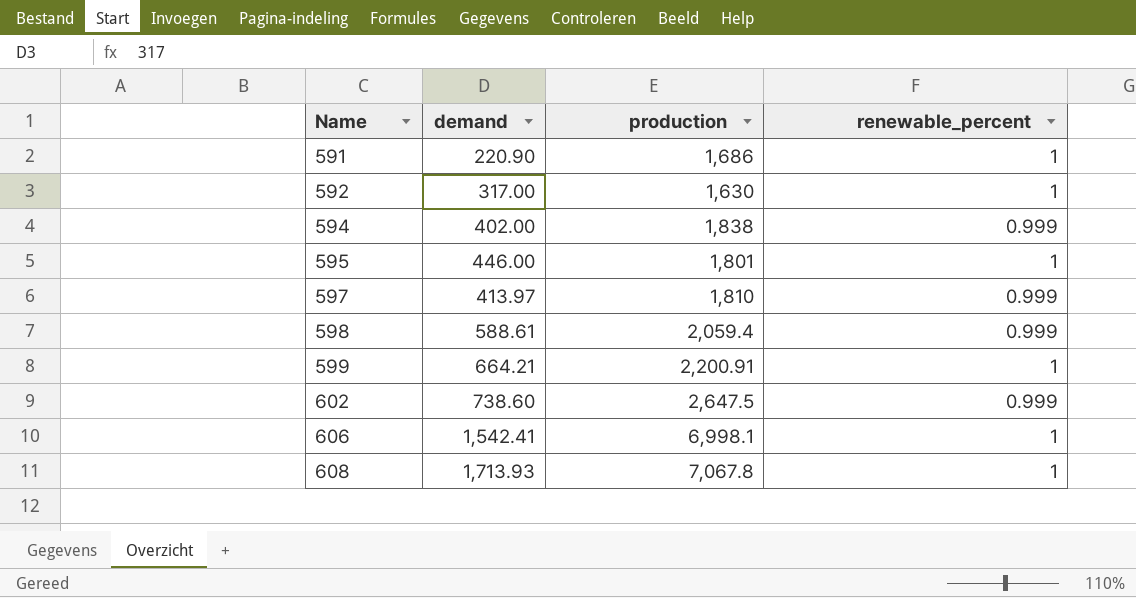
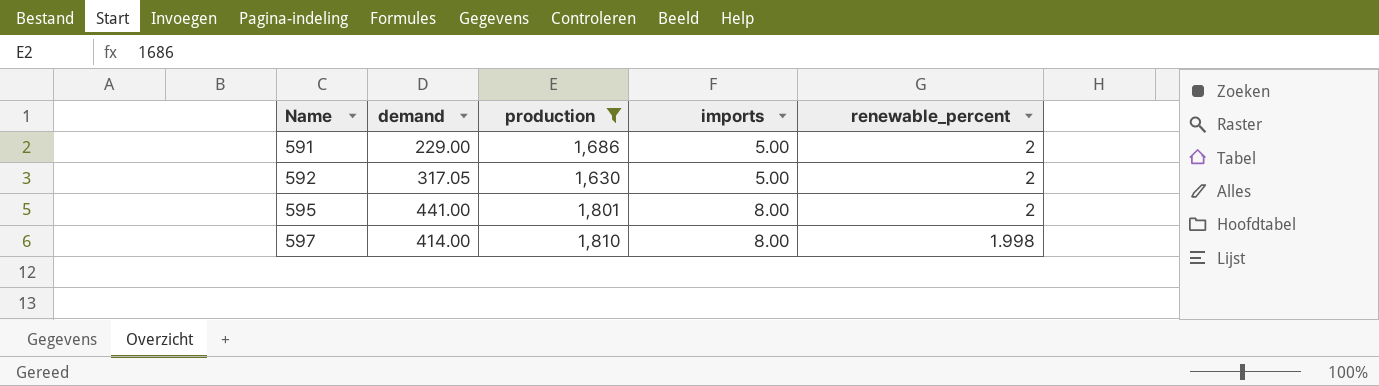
filter: none -> production <= 1,810
column imports | position: none -> 4
591 | demand: 220.90 -> 229.00
591 | renewable_percent: 1 -> 2
592 | demand: 317.00 -> 317.05
592 | renewable_percent: 1 -> 2
595 | demand: 446.00 -> 441.00
595 | renewable_percent: 1 -> 2
597 | demand: 413.97 -> 414.00
597 | renewable_percent: 0.999 -> 1.998

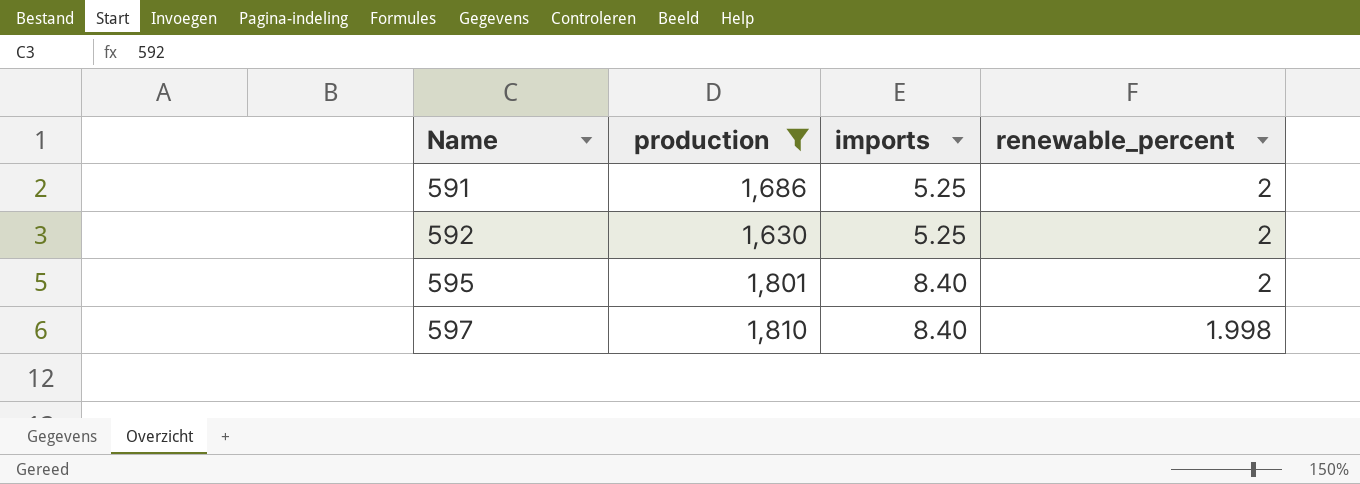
column demand | position: 2 -> none
591 | imports: 5.00 -> 5.25
592 | imports: 5.00 -> 5.25
595 | imports: 8.00 -> 8.40
597 | imports: 8.00 -> 8.40

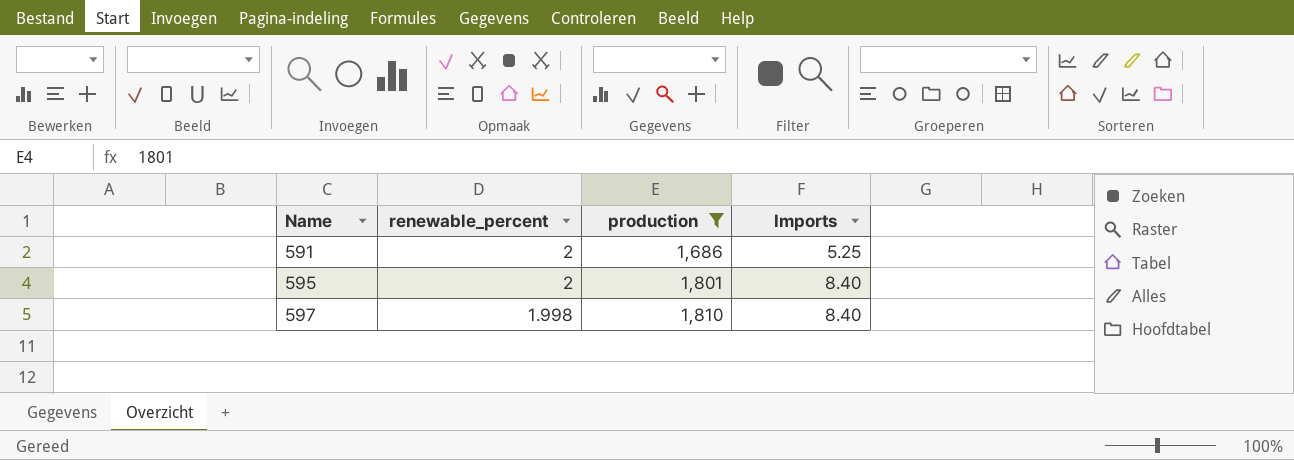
column renewable_percent | position: 4 -> 2
column name: imports -> Imports
row 592: 1,630 | 5.25 | 2 -> none

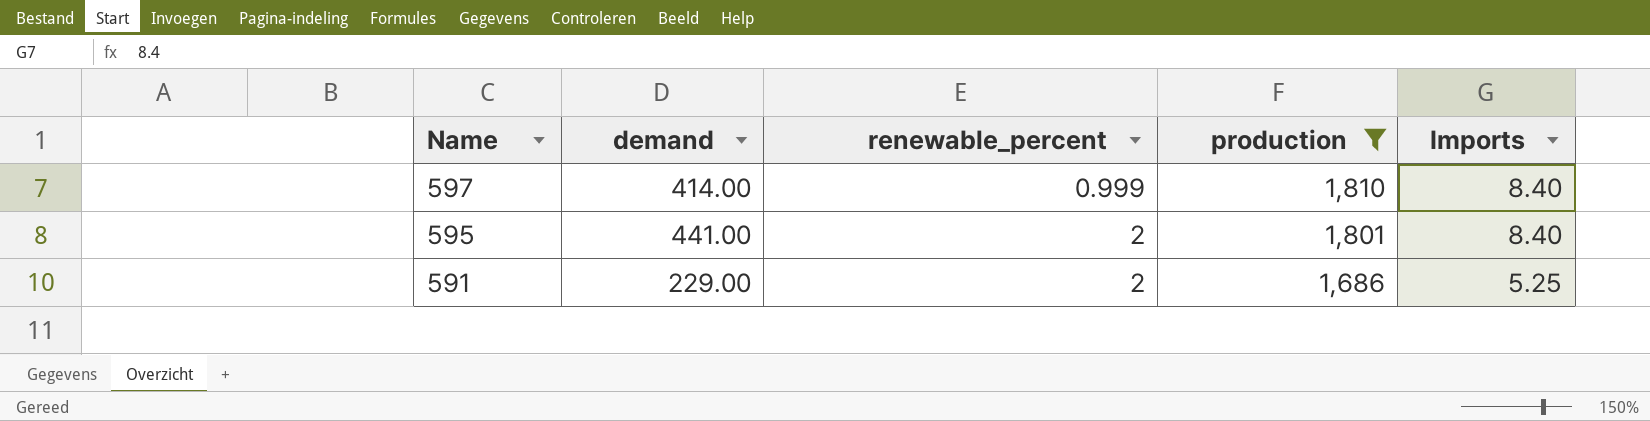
row order: Name ascending -> Name descending
column demand | position: none -> 2
597 | renewable_percent: 1.998 -> 0.999

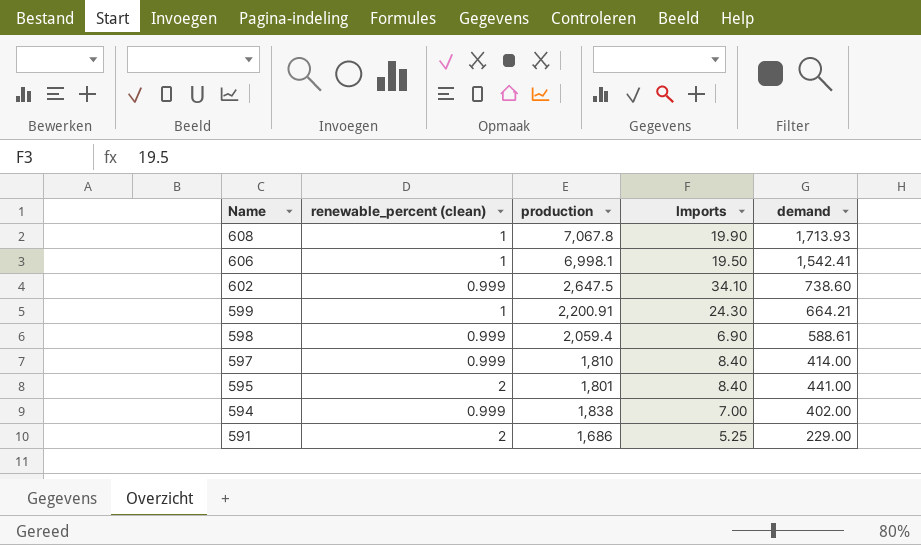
filter: production <= 1,810 -> none
column name: renewable_percent -> renewable_percent (clean)
column demand | position: 2 -> 5

